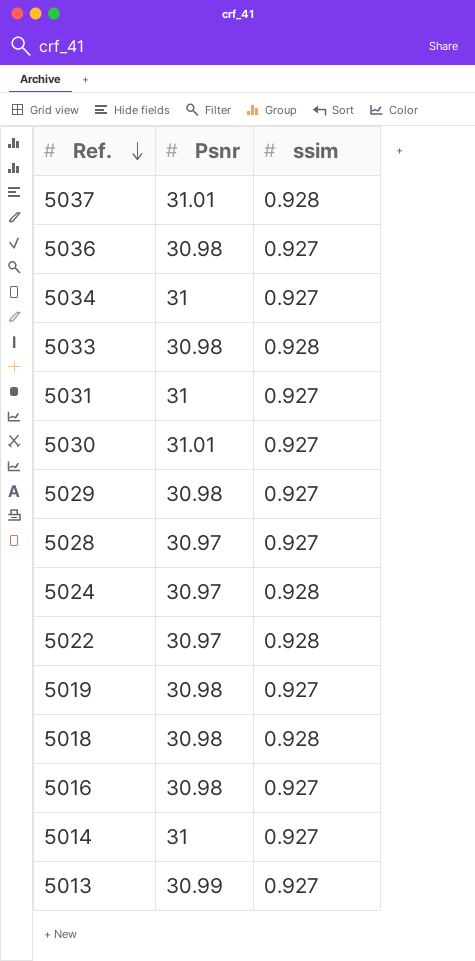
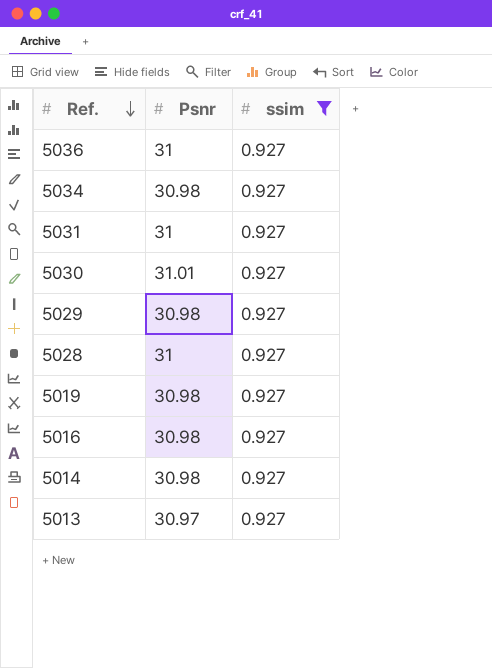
filter: none -> ssim = 0.927
5036 | Psnr: 30.98 -> 31
5034 | Psnr: 31 -> 30.98
5028 | Psnr: 30.97 -> 31
5014 | Psnr: 31 -> 30.98
5013 | Psnr: 30.99 -> 30.97

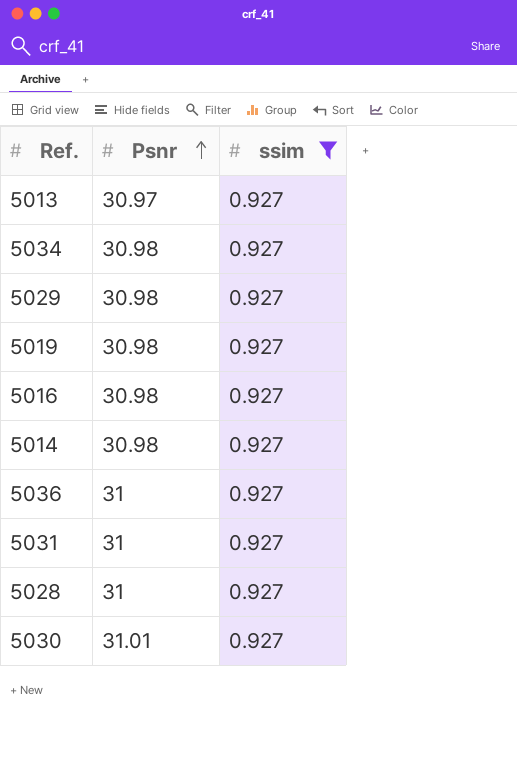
row order: Ref. descending -> Psnr ascending

